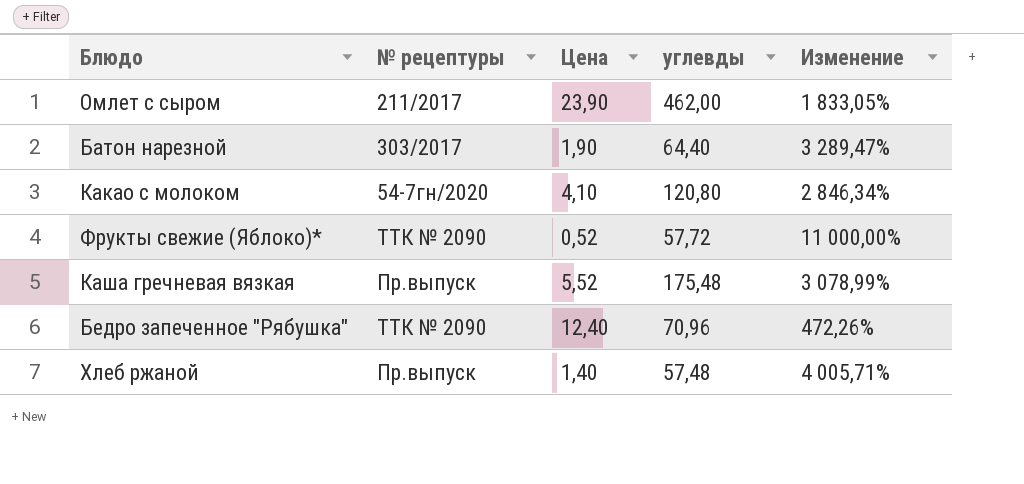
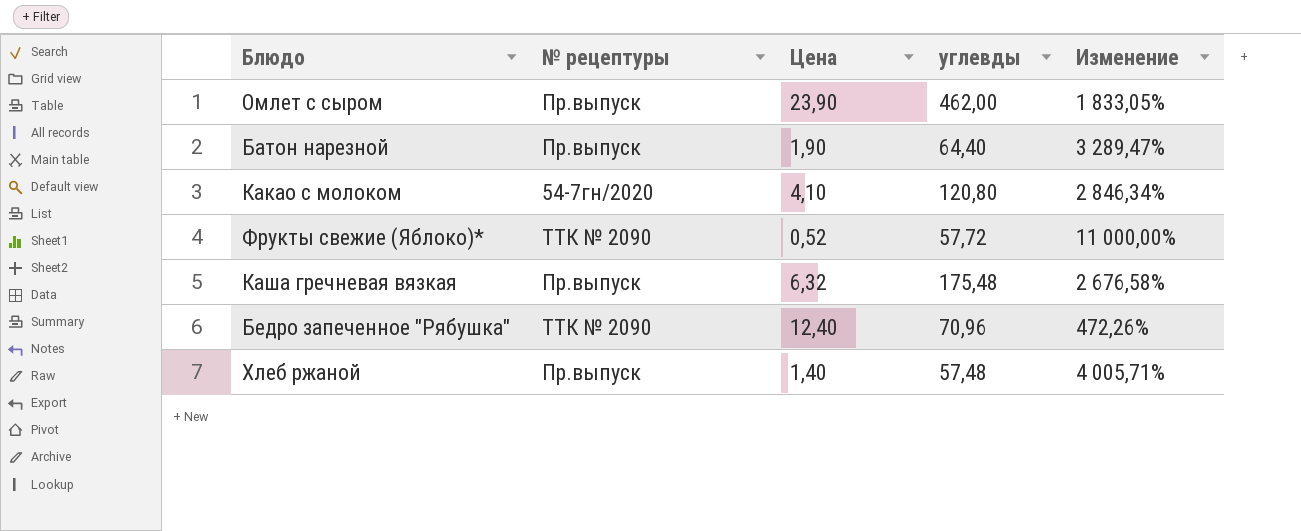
Омлет с сыром | № рецептуры: 211/2017 -> Пр.выпуск
Батон нарезной | № рецептуры: 303/2017 -> Пр.выпуск
Каша гречневая вязкая | Цена: 5,52 -> 6,32
Каша гречневая вязкая | Изменение: 3 078,99% -> 2 676,58%

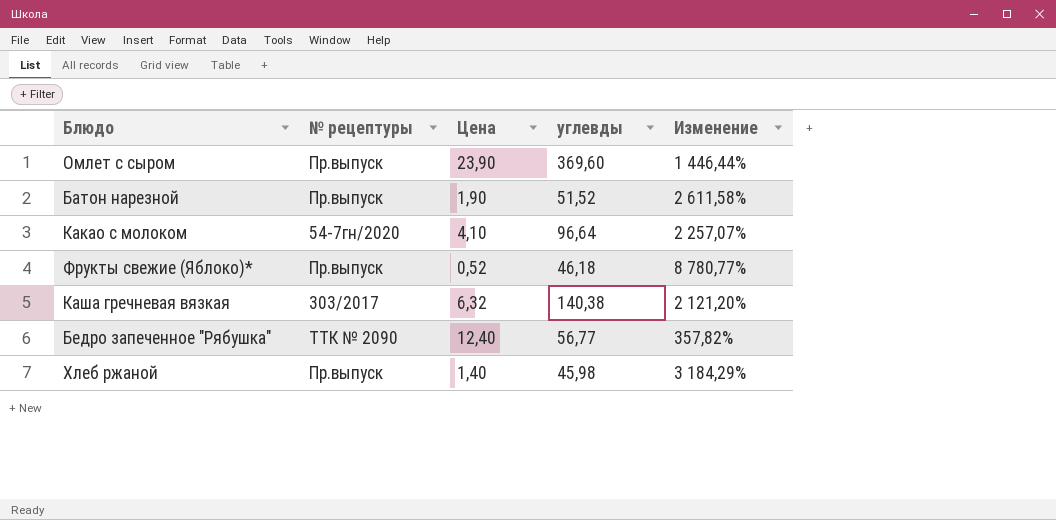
Омлет с сыром | углевды: 462,00 -> 369,60
Омлет с сыром | Изменение: 1 833,05% -> 1 446,44%
Батон нарезной | углевды: 64,40 -> 51,52
Батон нарезной | Изменение: 3 289,47% -> 2 611,58%
Какао с молоком | углевды: 120,80 -> 96,64
Какао с молоком | Изменение: 2 846,34% -> 2 257,07%
Фрукты свежие (Яблоко)* | № рецептуры: ТТК № 2090 -> Пр.выпуск
Фрукты свежие (Яблоко)* | углевды: 57,72 -> 46,18
Фрукты свежие (Яблоко)* | Изменение: 11 000,00% -> 8 780,77%
Каша гречневая вязкая | № рецептуры: Пр.выпуск -> 303/2017
Каша гречневая вязкая | углевды: 175,48 -> 140,38
Каша гречневая вязкая | Изменение: 2 676,58% -> 2 121,20%
Бедро запеченное "Рябушка" | углевды: 70,96 -> 56,77
Бедро запеченное "Рябушка" | Изменение: 472,26% -> 357,82%
Хлеб ржаной | углевды: 57,48 -> 45,98
Хлеб ржаной | Изменение: 4 005,71% -> 3 184,29%

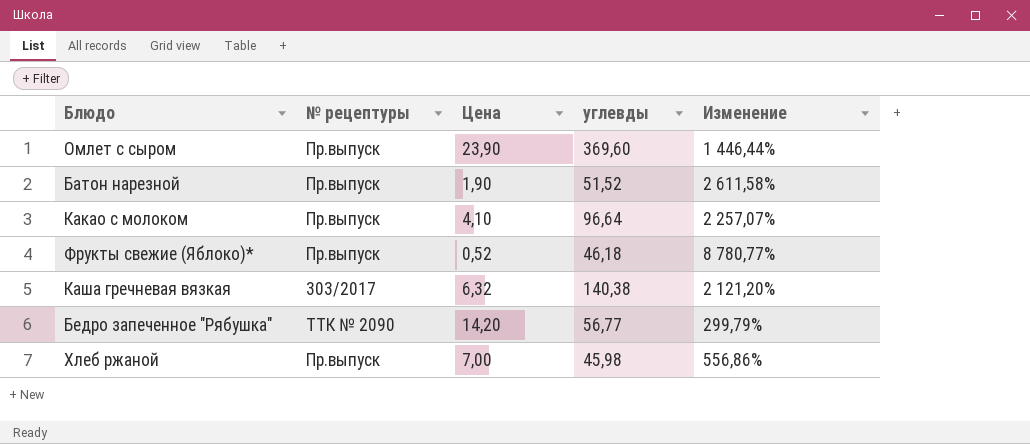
Какао с молоком | № рецептуры: 54-7гн/2020 -> Пр.выпуск
Бедро запеченное "Рябушка" | Цена: 12,40 -> 14,20
Бедро запеченное "Рябушка" | Изменение: 357,82% -> 299,79%
Хлеб ржаной | Цена: 1,40 -> 7,00
Хлеб ржаной | Изменение: 3 184,29% -> 556,86%

